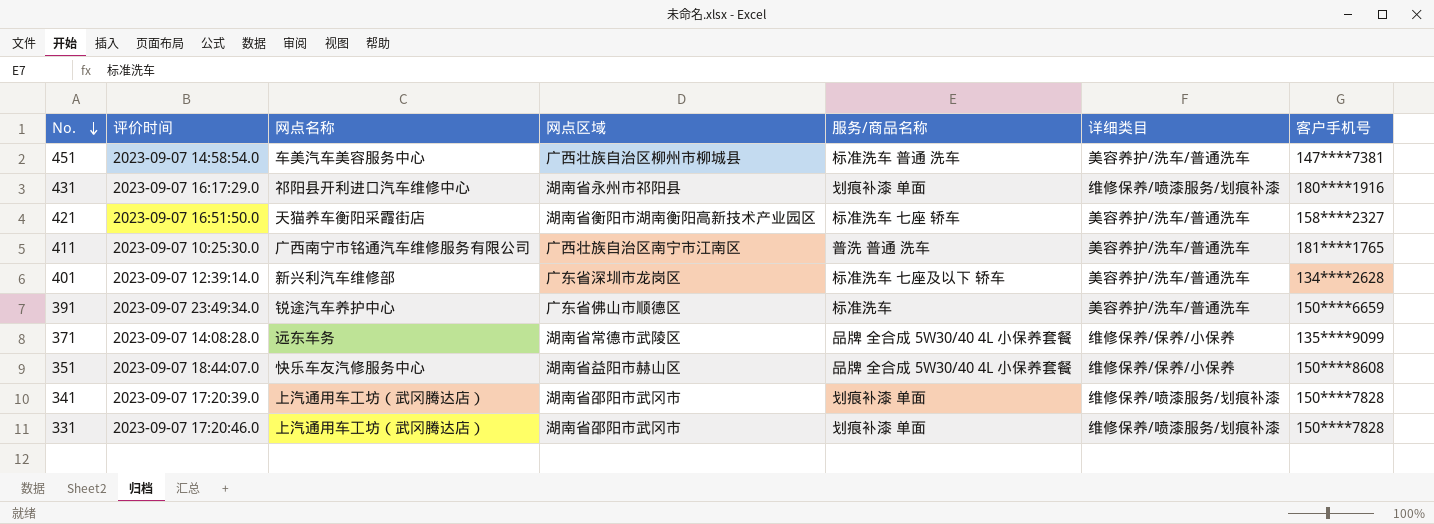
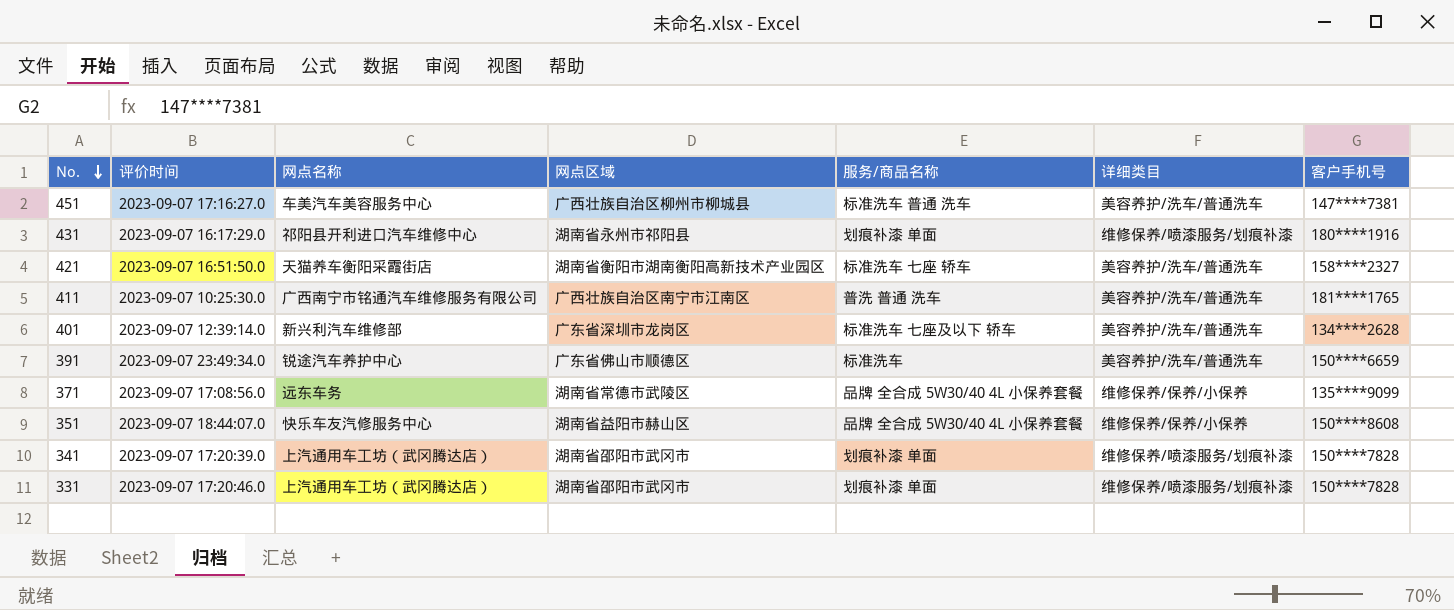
451 | 评价时间: 2023-09-07 14:58:54.0 -> 2023-09-07 17:16:27.0
371 | 评价时间: 2023-09-07 14:08:28.0 -> 2023-09-07 17:08:56.0

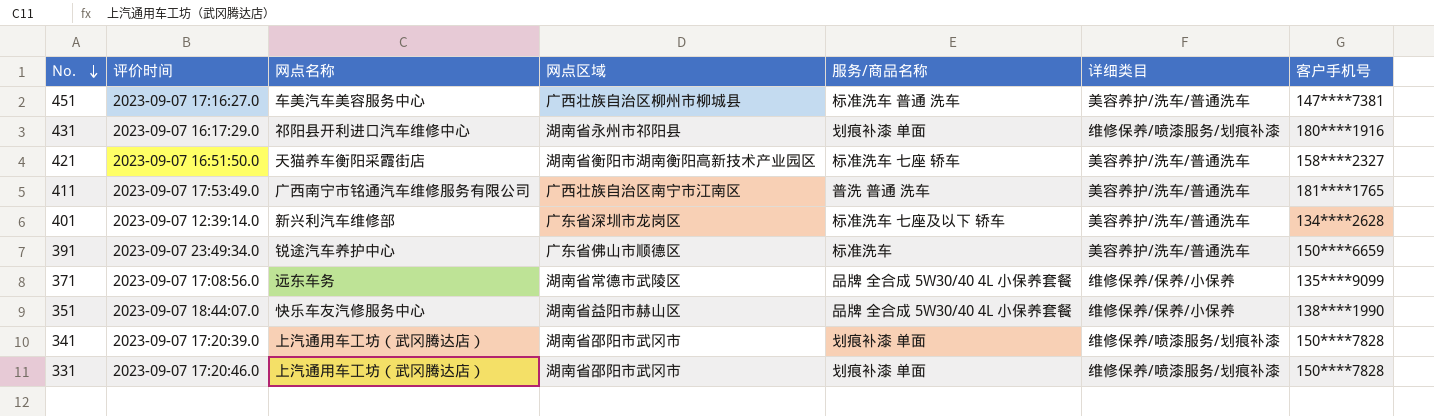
411 | 评价时间: 2023-09-07 10:25:30.0 -> 2023-09-07 17:53:49.0
351 | 客户手机号: 150****8608 -> 138****1990

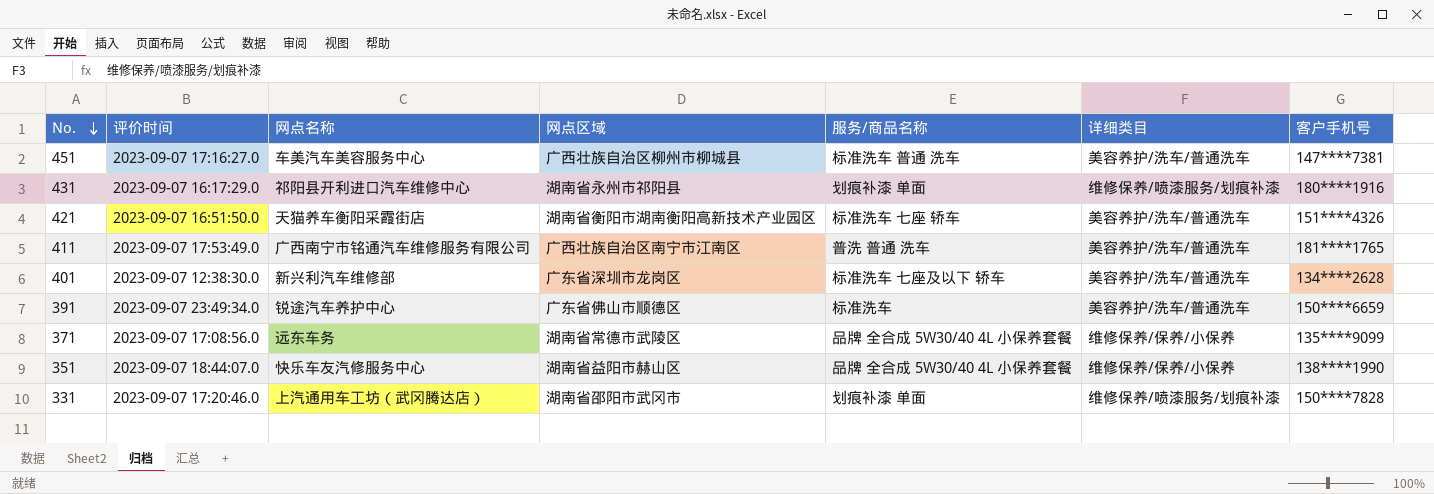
row 341: 2023-09-07 17:20:39.0 | 上汽通用车工坊（武冈腾达店） | 湖南省邵阳市武冈市 | 划痕补漆 单面 | 维修保养/喷漆服务/划痕补漆 | 150****7828 -> none
421 | 客户手机号: 158****2327 -> 151****4326
401 | 评价时间: 2023-09-07 12:39:14.0 -> 2023-09-07 12:38:30.0

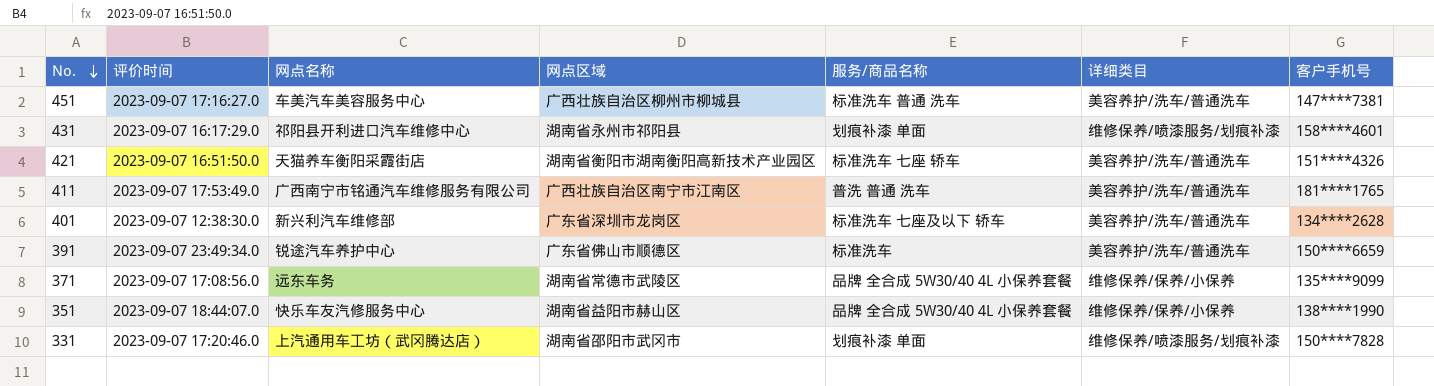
431 | 客户手机号: 180****1916 -> 158****4601

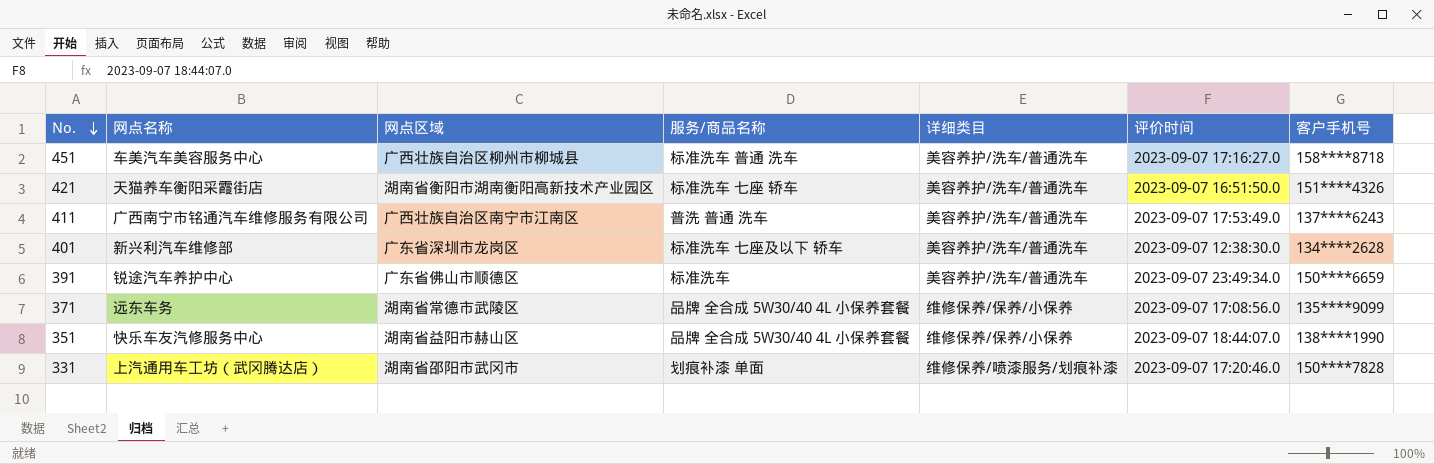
column 评价时间 | position: 2 -> 6
row 431: 2023-09-07 16:17:29.0 | 祁阳县开利进口汽车维修中心 | 湖南省永州市祁阳县 | 划痕补漆 单面 | 维修保养/喷漆服务/划痕补漆 | 158****4601 -> none
451 | 客户手机号: 147****7381 -> 158****8718
411 | 客户手机号: 181****1765 -> 137****6243

